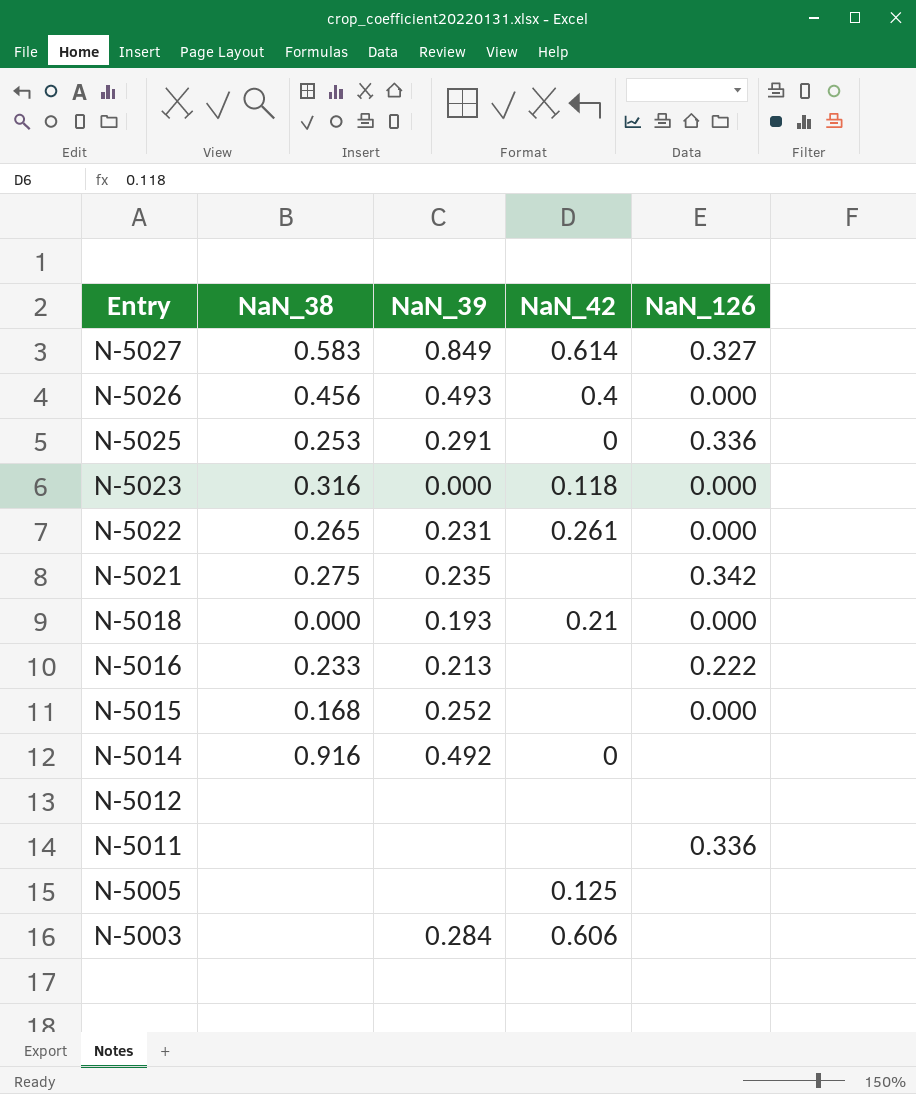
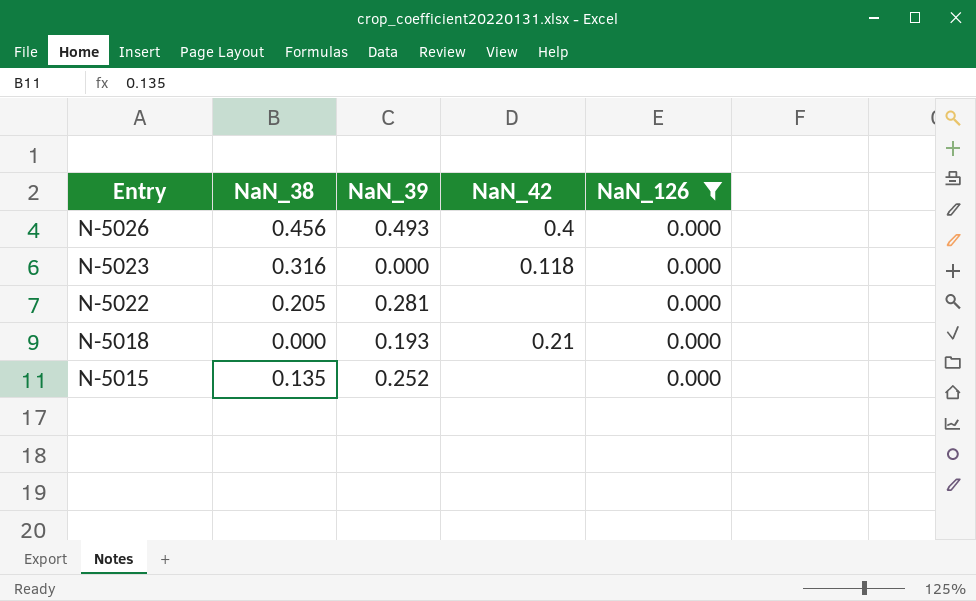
filter: none -> NaN_126 = 0.000
N-5022 | NaN_38: 0.265 -> 0.205
N-5022 | NaN_39: 0.231 -> 0.281
N-5022 | NaN_42: 0.261 -> none
N-5015 | NaN_38: 0.168 -> 0.135

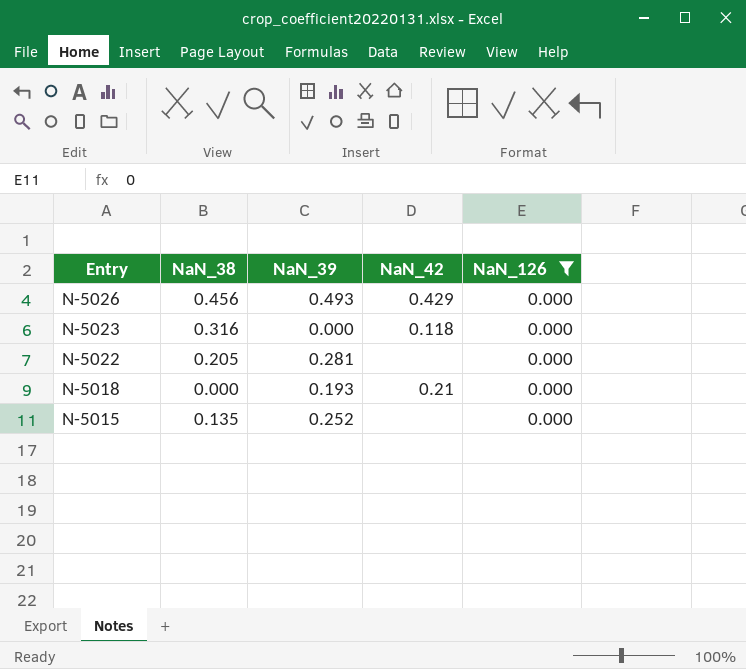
N-5026 | NaN_42: 0.4 -> 0.429

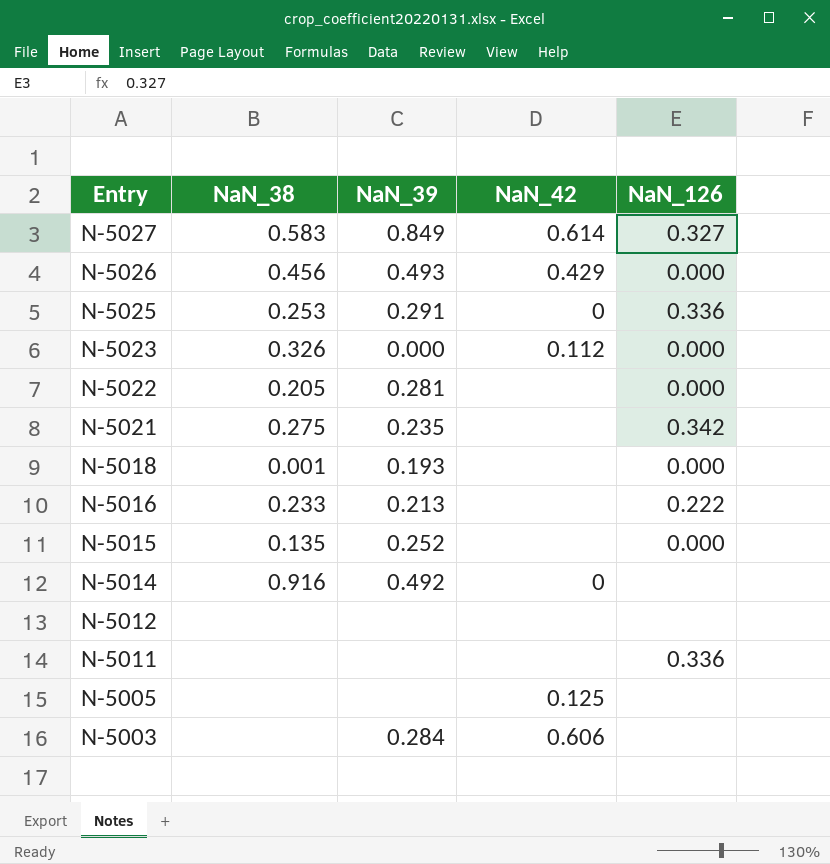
filter: NaN_126 = 0.000 -> none
N-5023 | NaN_38: 0.316 -> 0.326
N-5023 | NaN_42: 0.118 -> 0.112
N-5018 | NaN_38: 0.000 -> 0.001
N-5018 | NaN_42: 0.21 -> none

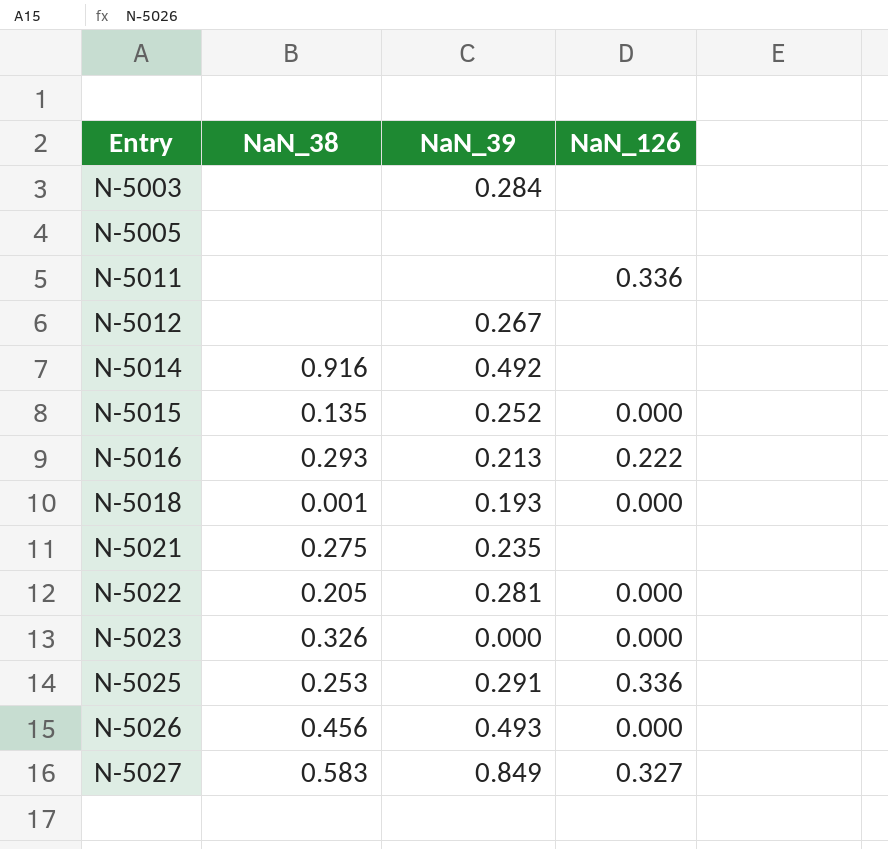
row order: Entry descending -> Entry ascending
column NaN_42 | position: 4 -> none
N-5012 | NaN_39: none -> 0.267
N-5016 | NaN_38: 0.233 -> 0.293
N-5021 | NaN_126: 0.342 -> none

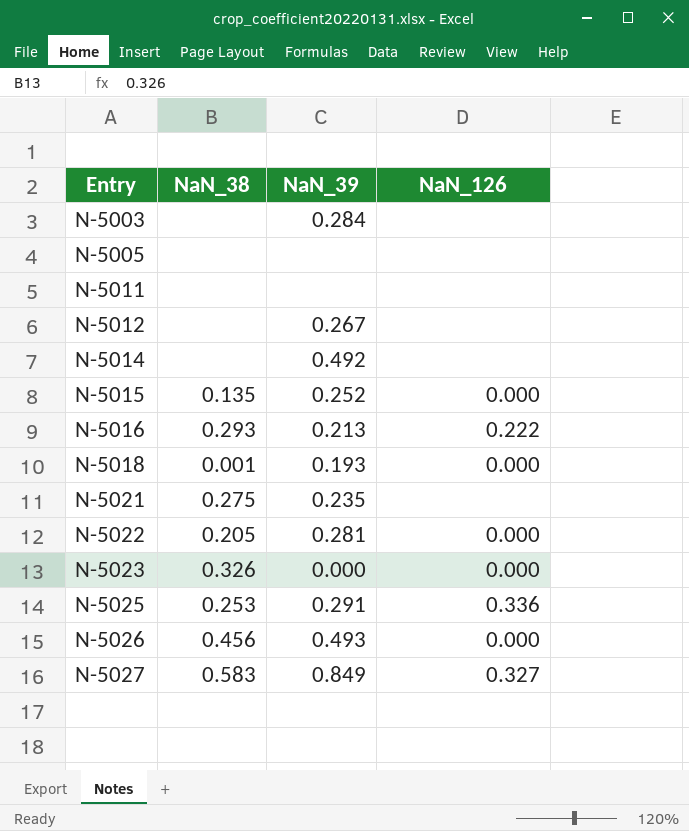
N-5011 | NaN_126: 0.336 -> none
N-5014 | NaN_38: 0.916 -> none

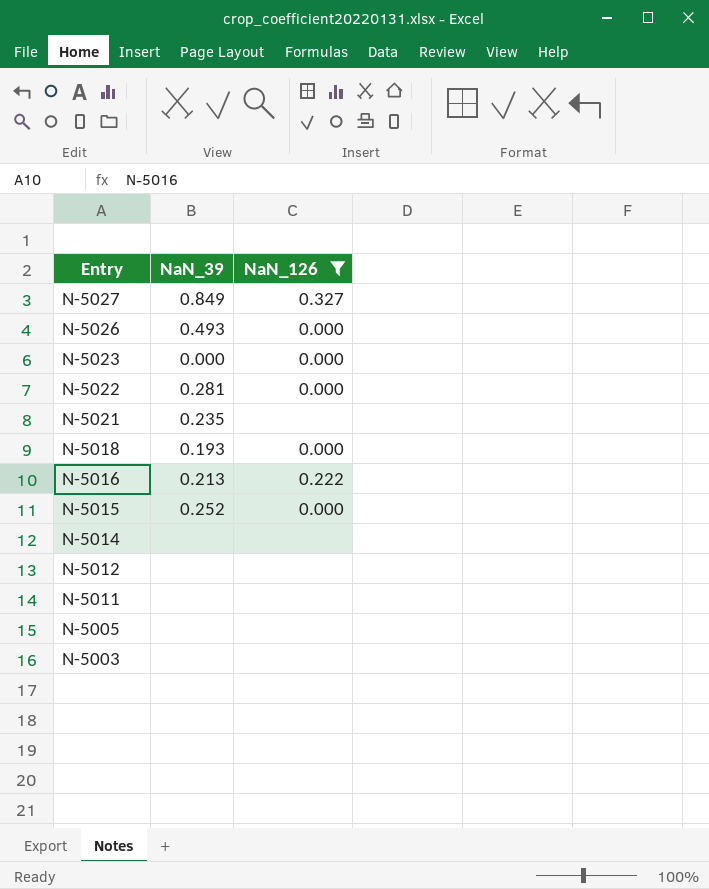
filter: none -> NaN_126 != 0.336
row order: Entry ascending -> Entry descending
column NaN_38 | position: 2 -> none
N-5014 | NaN_39: 0.492 -> none
N-5012 | NaN_39: 0.267 -> none
N-5003 | NaN_39: 0.284 -> none

